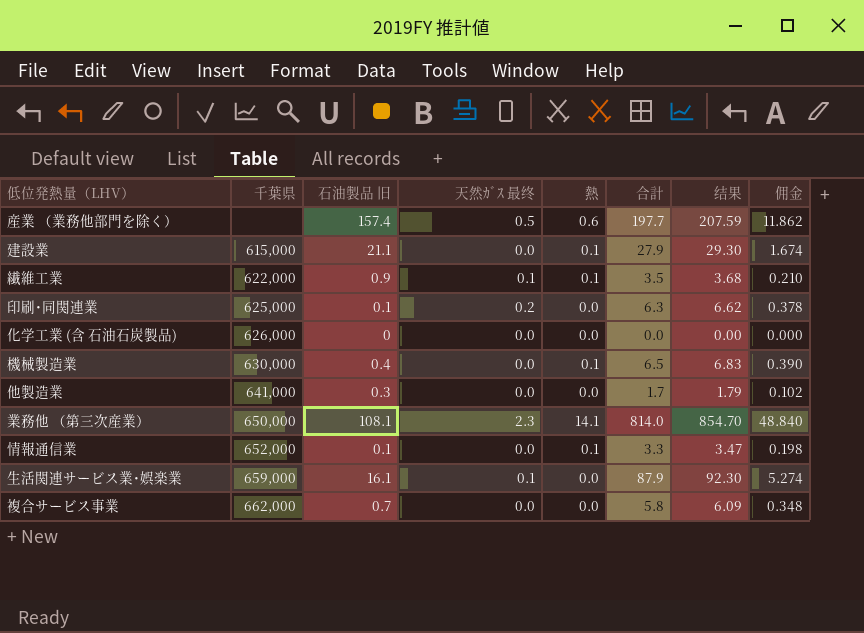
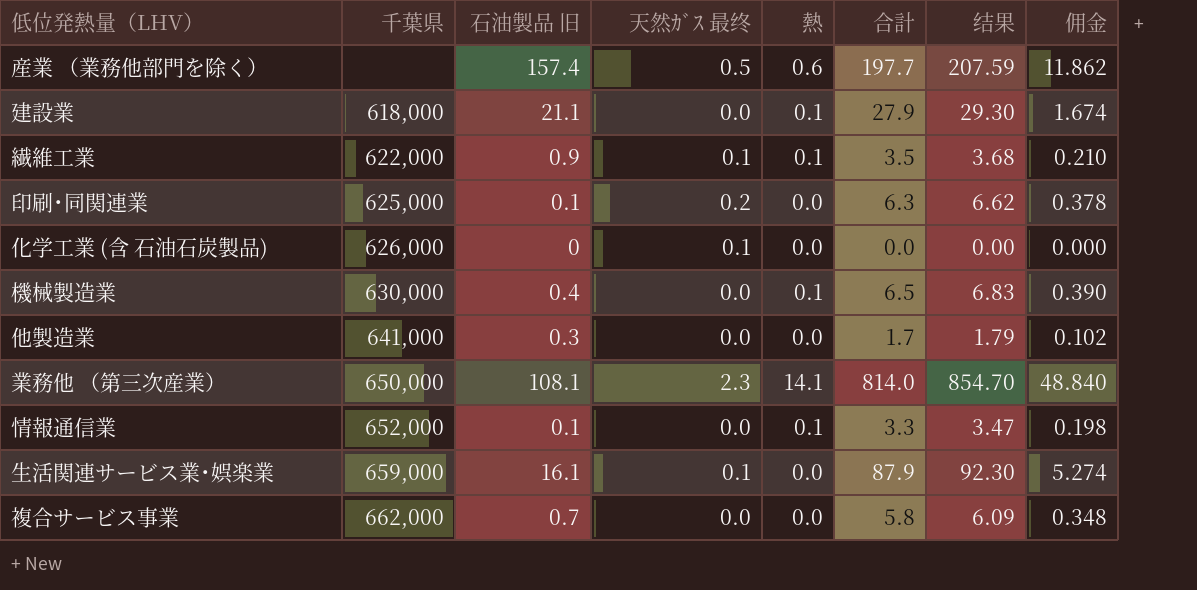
建設業 | 千葉県: 615,000 -> 618,000
化学工業 (含 石油石炭製品) | 天然ｶﾞｽ 最终: 0.0 -> 0.1

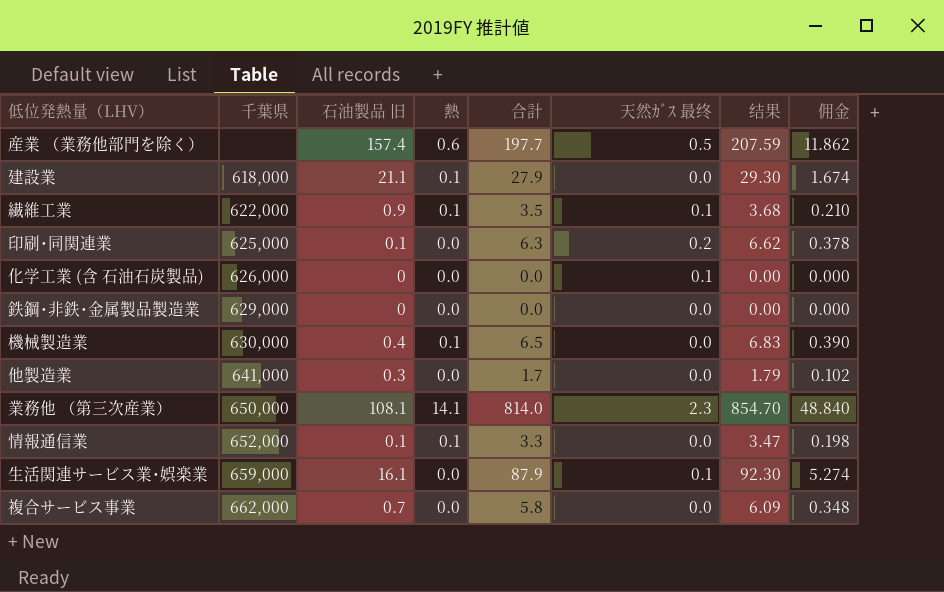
column 天然ｶﾞｽ 最终 | position: 4 -> 6
row 鉄鋼･非鉄･金属製品製造業: none -> 629,000 | 0 | 0.0 | 0.0 | 0.0 | 0.00 | 0.000

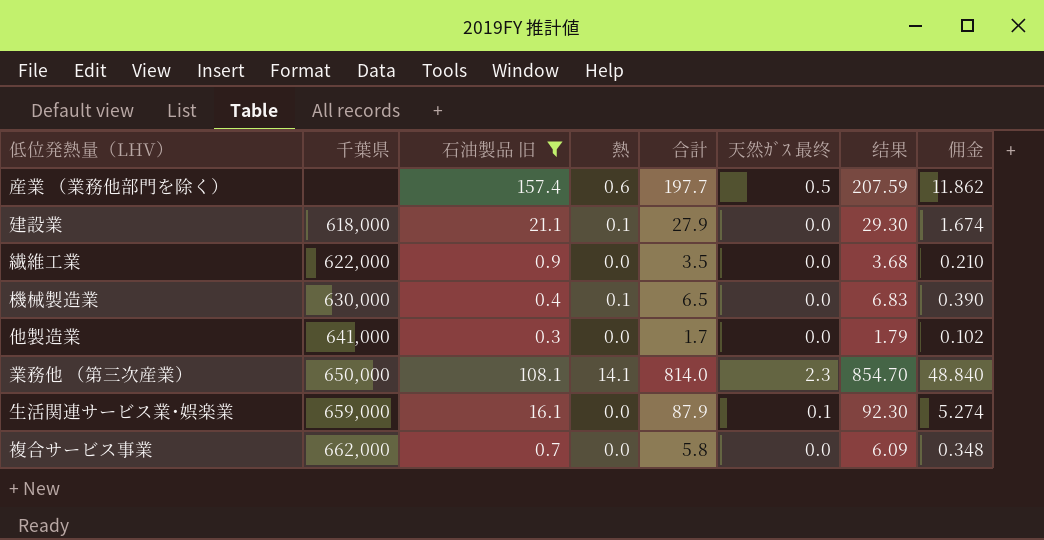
filter: none -> 石油製品 旧 >= 0.3
繊維工業 | 熱: 0.1 -> 0.0
繊維工業 | 天然ｶﾞｽ 最终: 0.1 -> 0.0

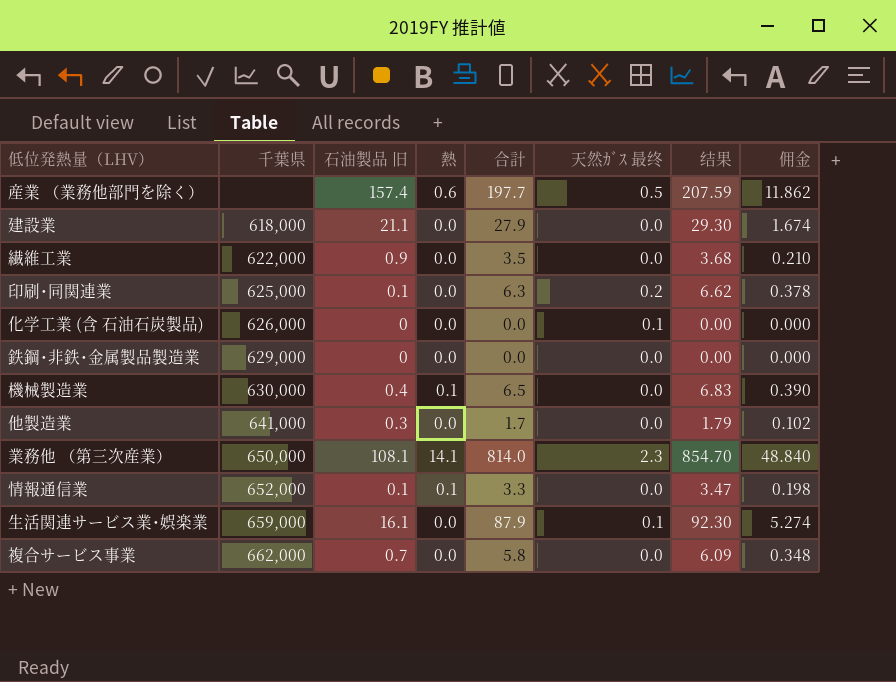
filter: 石油製品 旧 >= 0.3 -> none
建設業 | 熱: 0.1 -> 0.0

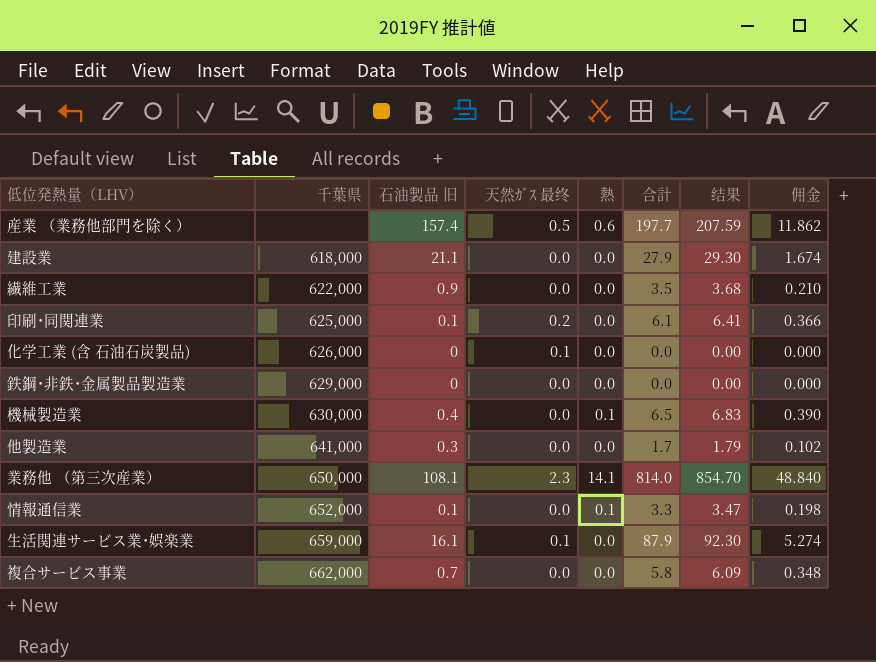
column 天然ｶﾞｽ 最终 | position: 6 -> 4
印刷･同関連業 | 合計: 6.3 -> 6.1
印刷･同関連業 | 结果: 6.62 -> 6.41
印刷･同関連業 | 佣金: 0.378 -> 0.366

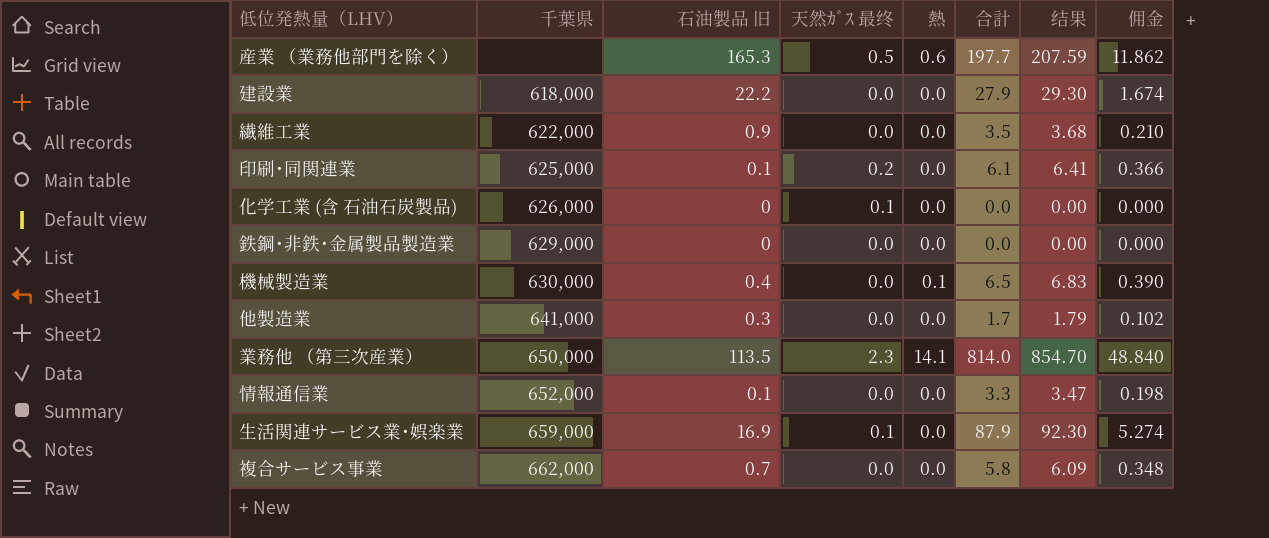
産業 （業務他部門を除く） | 石油製品 旧: 157.4 -> 165.3
建設業 | 石油製品 旧: 21.1 -> 22.2
業務他 （第三次産業） | 石油製品 旧: 108.1 -> 113.5
情報通信業 | 熱: 0.1 -> 0.0
生活関連サービス業･娯楽業 | 石油製品 旧: 16.1 -> 16.9

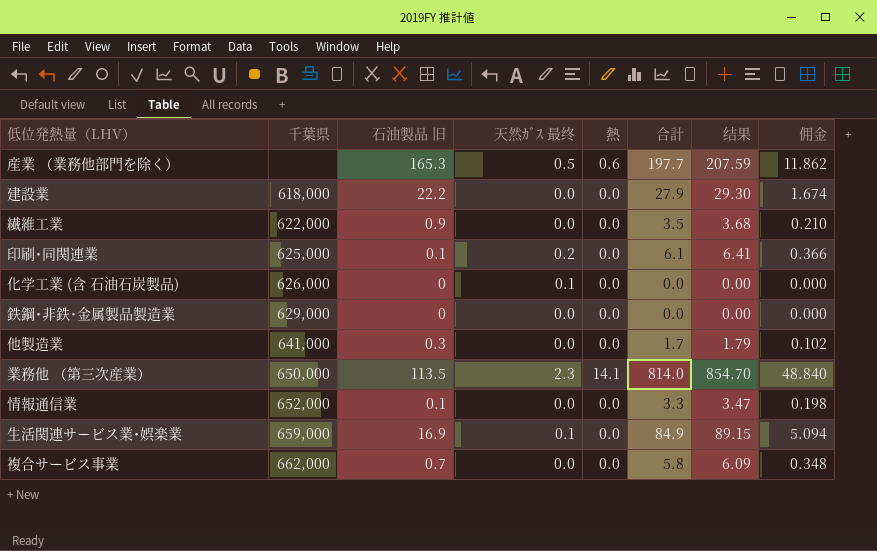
row 機械製造業: 630,000 | 0.4 | 0.0 | 0.1 | 6.5 | 6.83 | 0.390 -> none
生活関連サービス業･娯楽業 | 合計: 87.9 -> 84.9
生活関連サービス業･娯楽業 | 结果: 92.30 -> 89.15
生活関連サービス業･娯楽業 | 佣金: 5.274 -> 5.094

